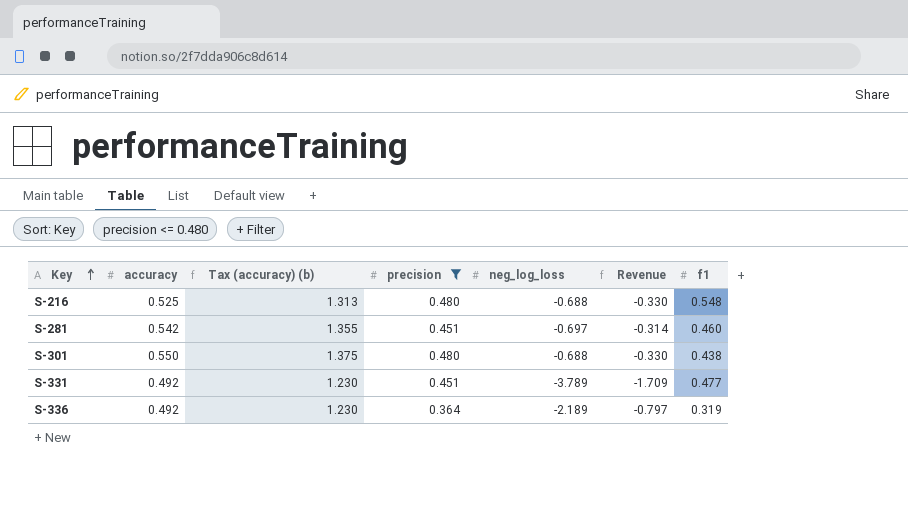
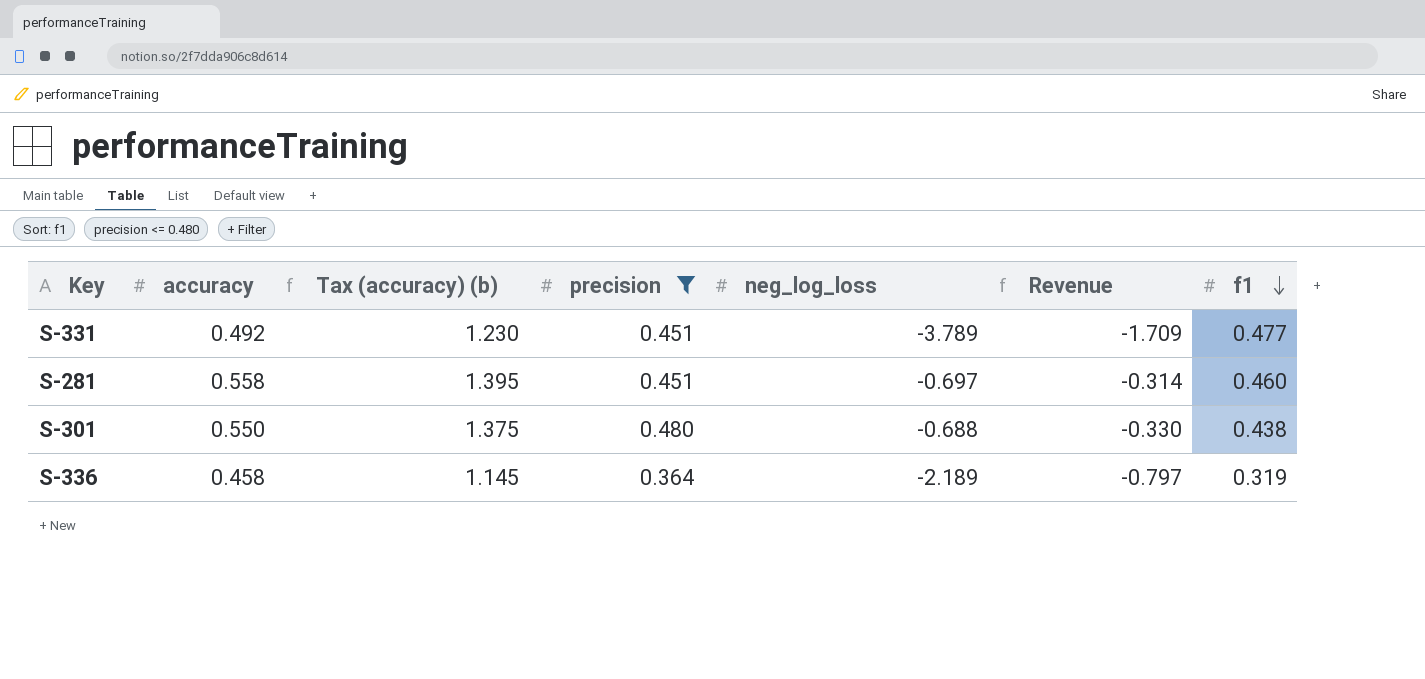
row order: Key ascending -> f1 descending
row S-216: 0.525 | 1.313 | 0.480 | -0.688 | -0.330 | 0.548 -> none
S-281 | accuracy: 0.542 -> 0.558
S-281 | Tax (accuracy) (b): 1.355 -> 1.395
S-336 | accuracy: 0.492 -> 0.458
S-336 | Tax (accuracy) (b): 1.230 -> 1.145

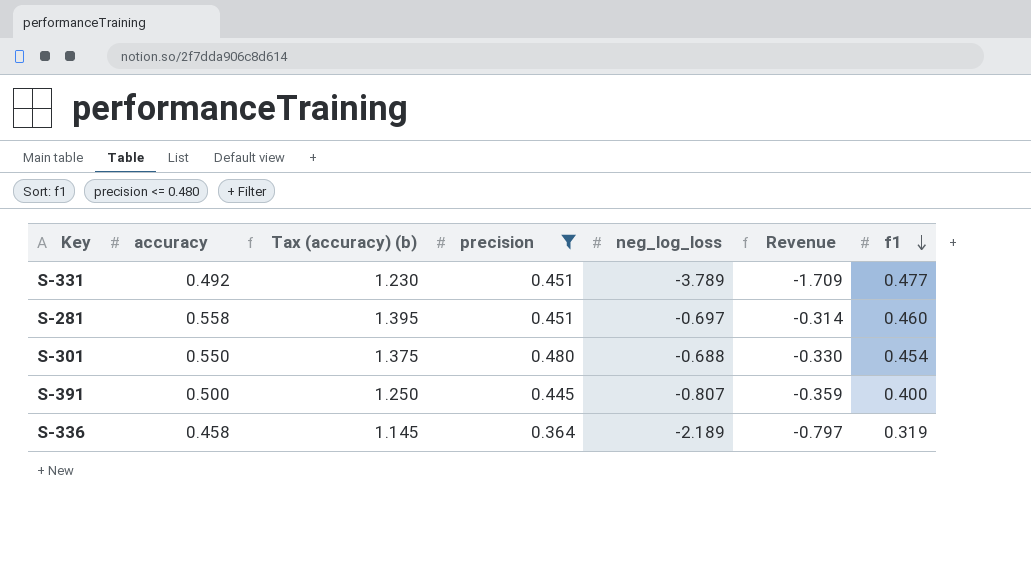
S-301 | f1: 0.438 -> 0.454
row S-391: none -> 0.500 | 1.250 | 0.445 | -0.807 | -0.359 | 0.400

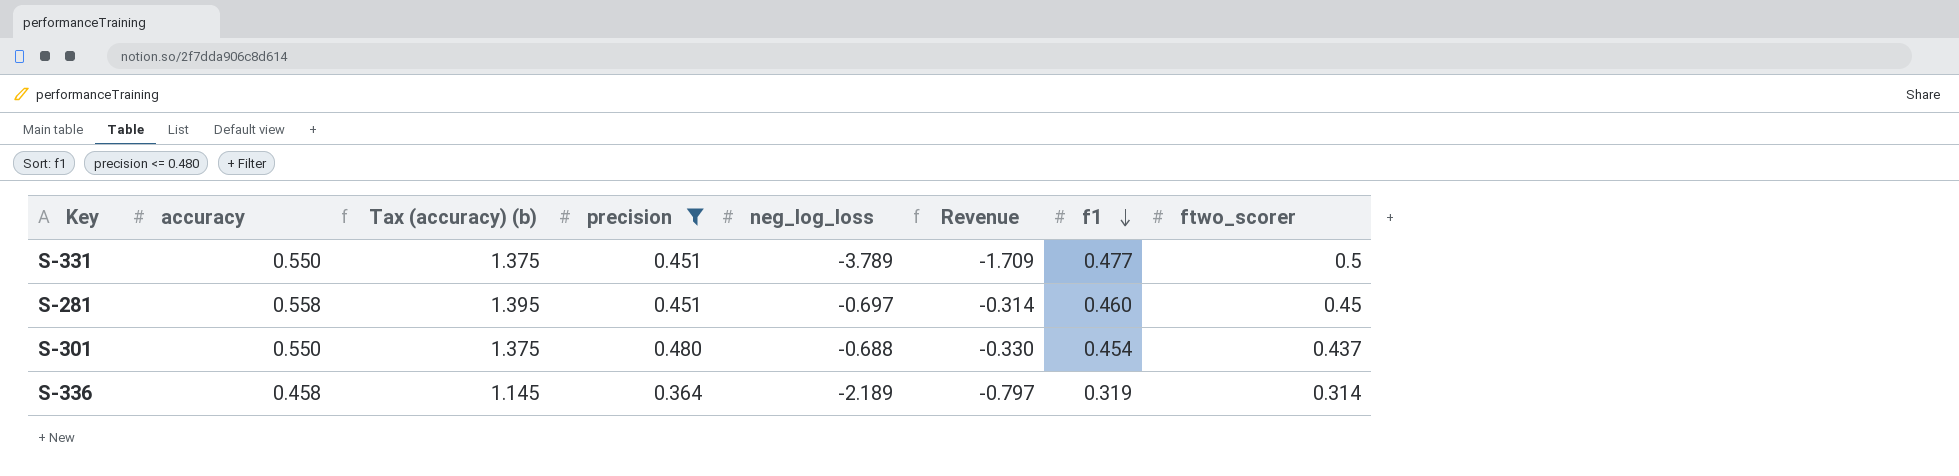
column ftwo_scorer | position: none -> 8
row S-391: 0.500 | 1.250 | 0.445 | -0.807 | -0.359 | 0.400 -> none
S-331 | accuracy: 0.492 -> 0.550
S-331 | Tax (accuracy) (b): 1.230 -> 1.375

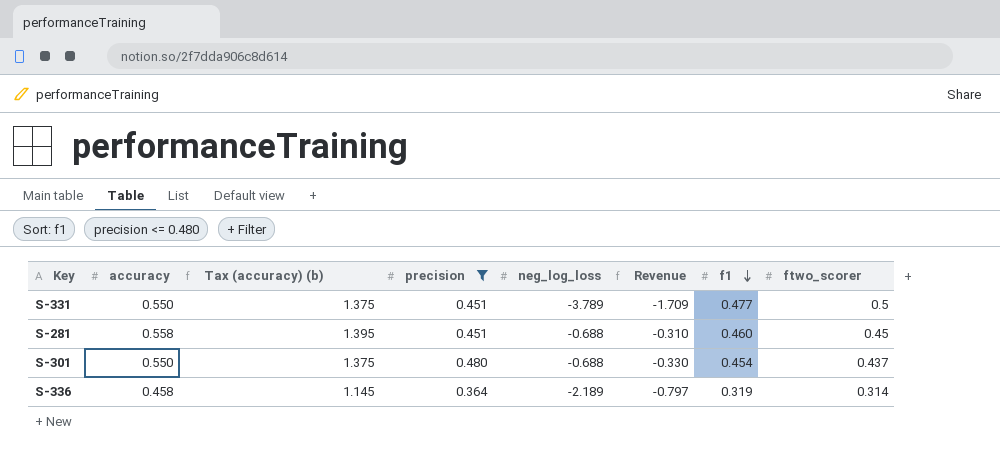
S-281 | neg_log_loss: -0.697 -> -0.688
S-281 | Revenue: -0.314 -> -0.310

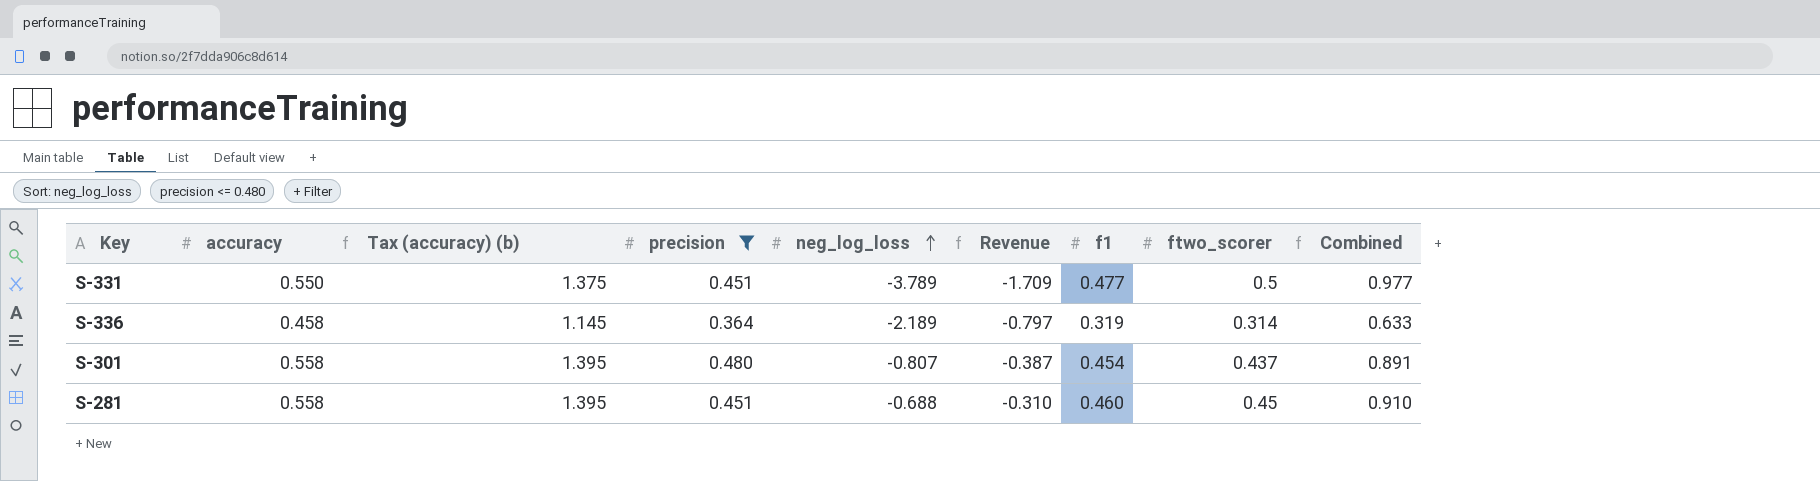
row order: f1 descending -> neg_log_loss ascending
column Combined | formula: none -> [f1] + [ftwo_scorer]
S-301 | accuracy: 0.550 -> 0.558
S-301 | Tax (accuracy) (b): 1.375 -> 1.395
S-301 | neg_log_loss: -0.688 -> -0.807
S-301 | Revenue: -0.330 -> -0.387

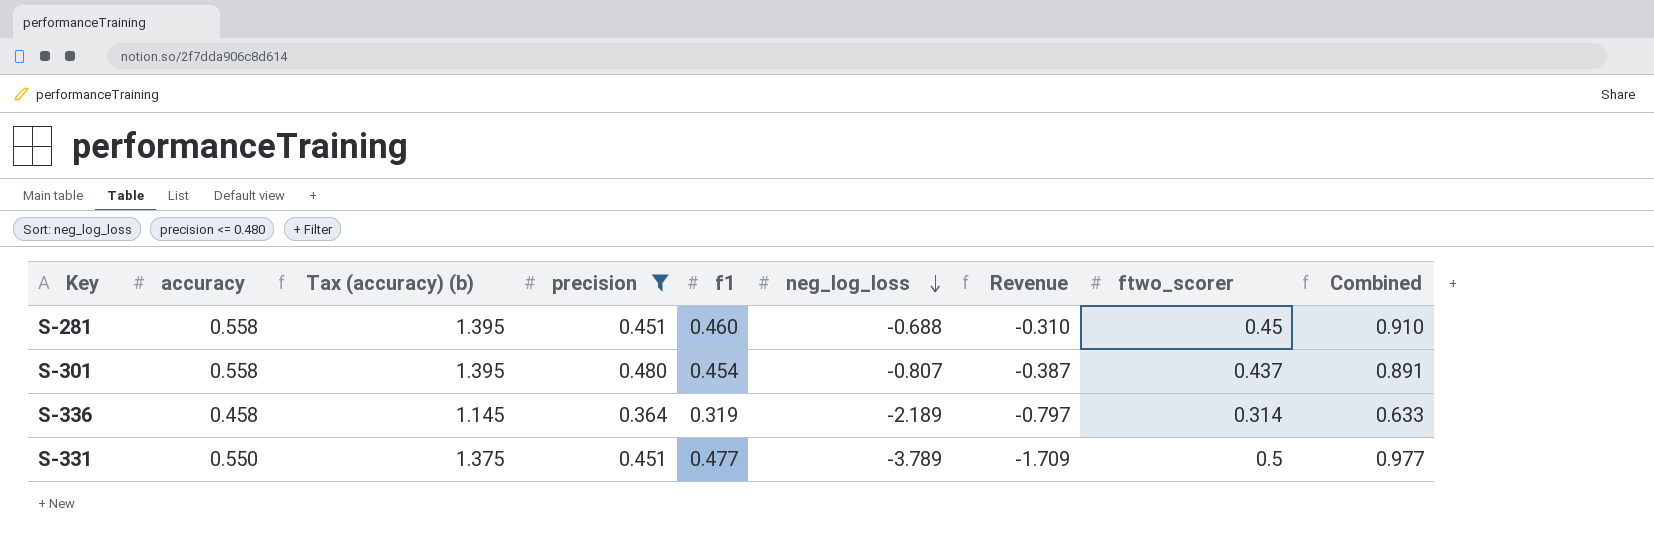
row order: neg_log_loss ascending -> neg_log_loss descending
column f1 | position: 7 -> 5

